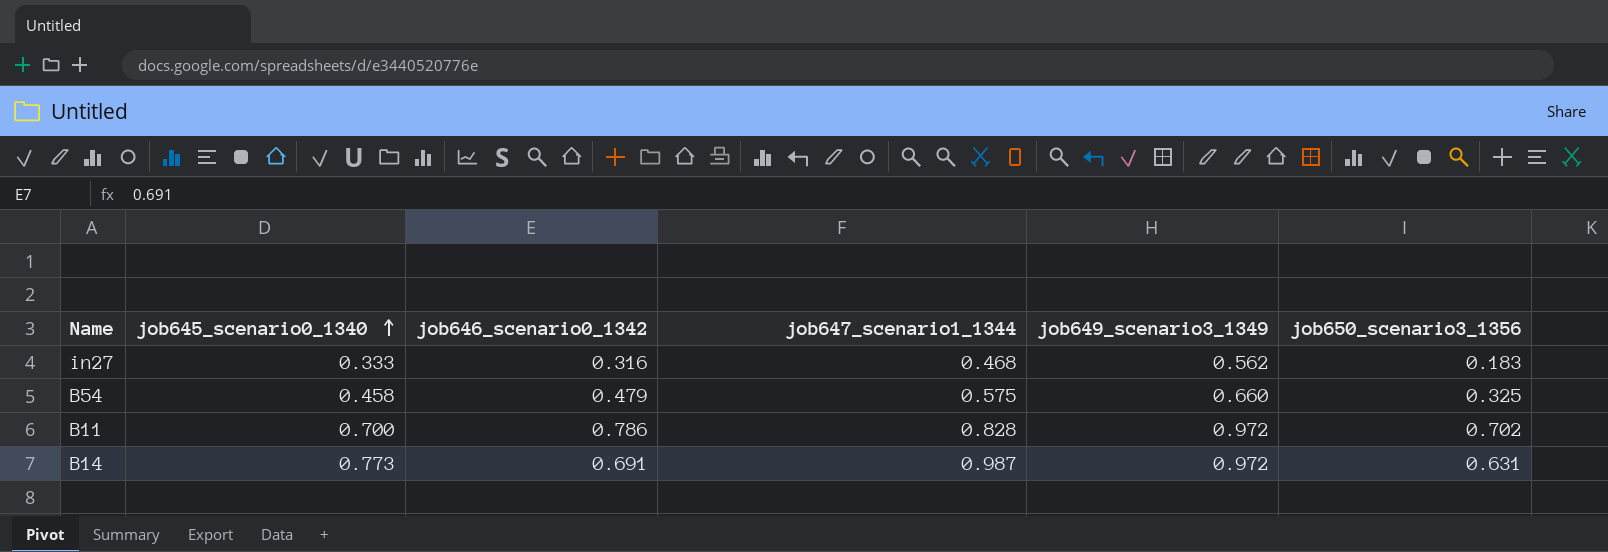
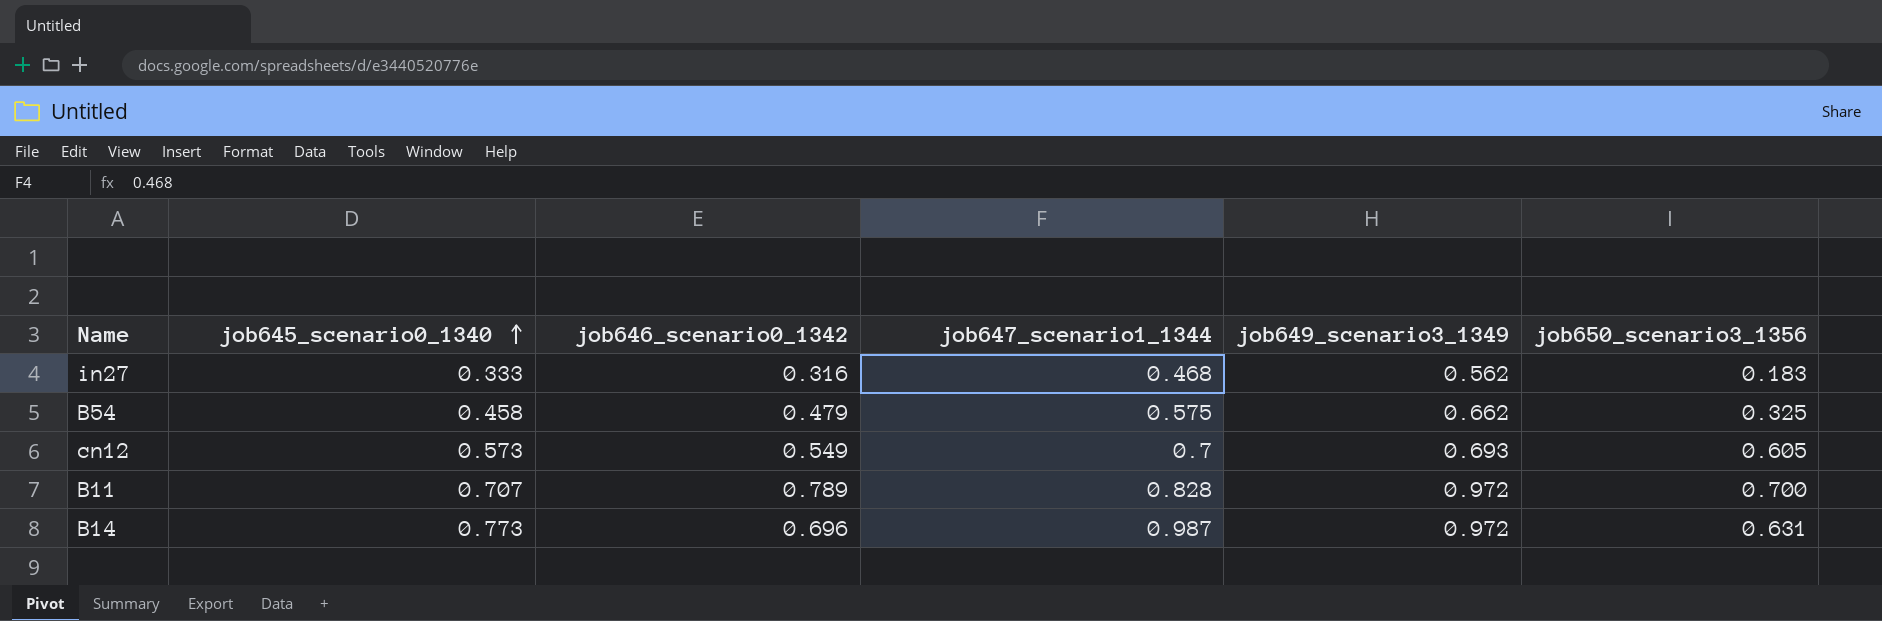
B54 | job649_scenario3_1349: 0.660 -> 0.662
row cn12: none -> 0.573 | 0.549 | 0.7 | 0.693 | 0.605
B11 | job645_scenario0_1340: 0.700 -> 0.707
B11 | job646_scenario0_1342: 0.786 -> 0.789
B11 | job650_scenario3_1356: 0.702 -> 0.700
B14 | job646_scenario0_1342: 0.691 -> 0.696

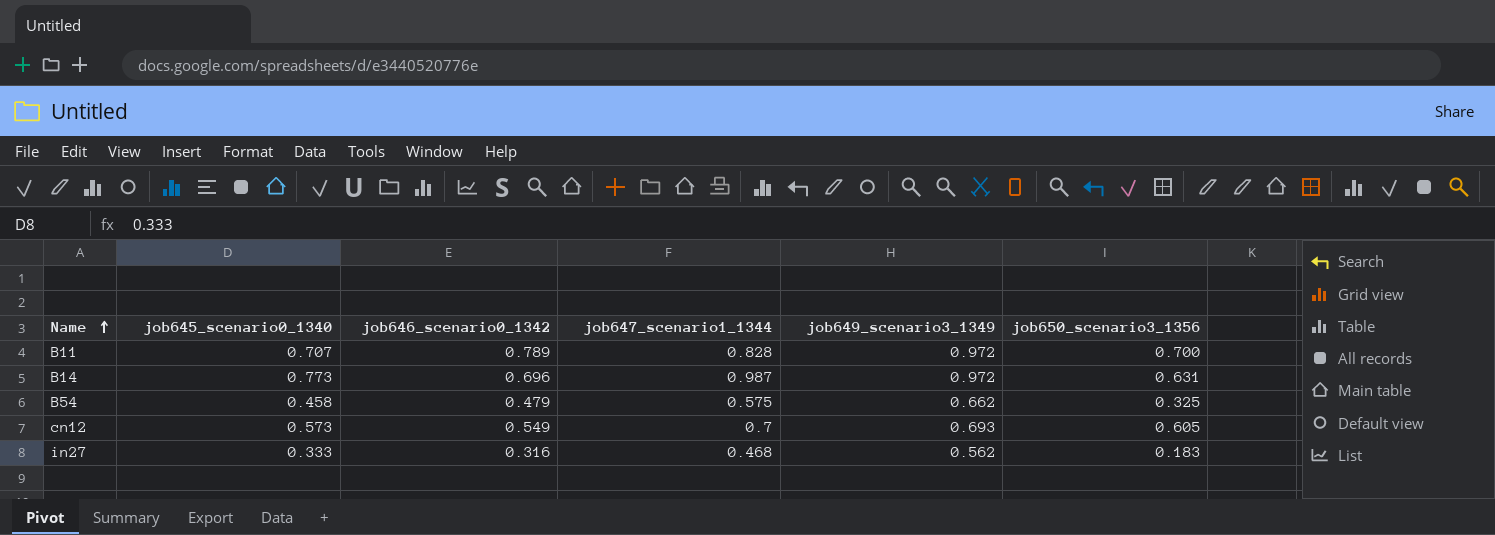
row order: job645_scenario0_1340 ascending -> Name ascending

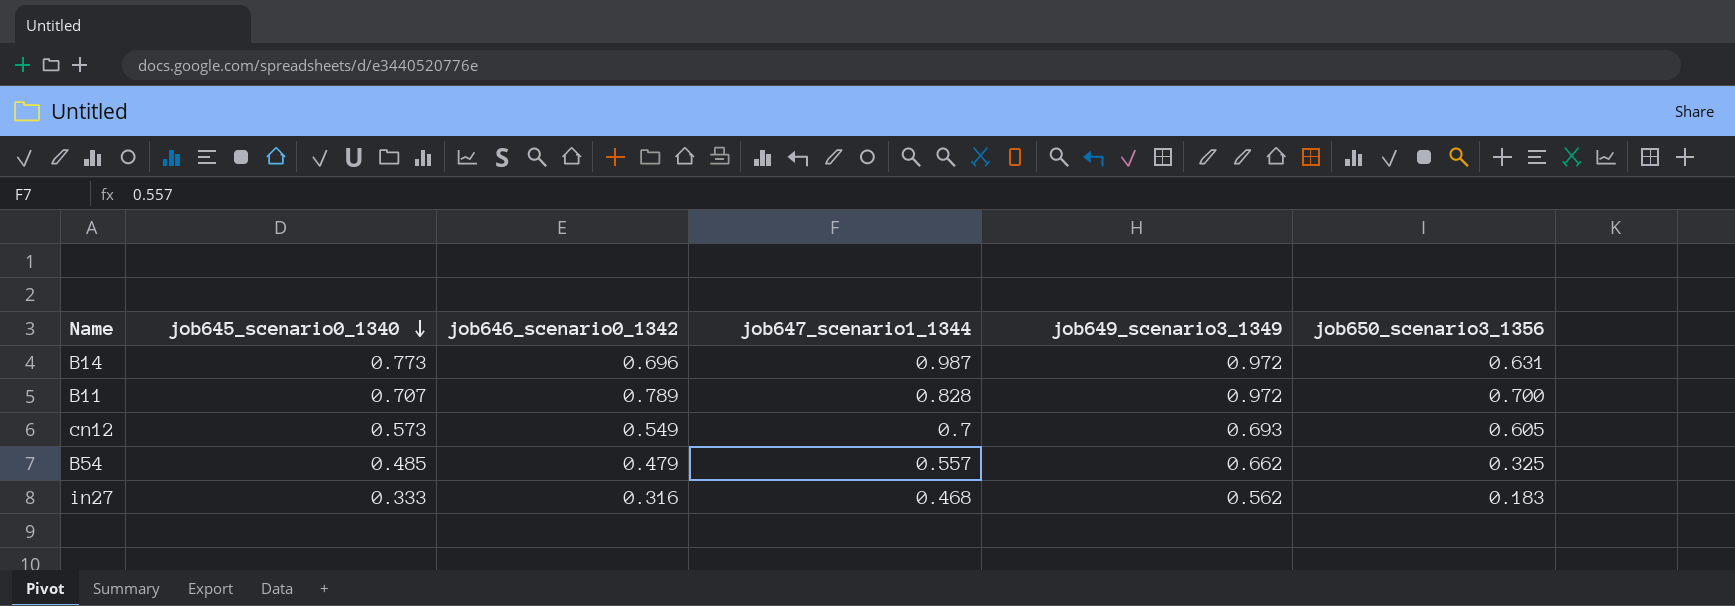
row order: Name ascending -> job645_scenario0_1340 descending
B54 | job645_scenario0_1340: 0.458 -> 0.485
B54 | job647_scenario1_1344: 0.575 -> 0.557

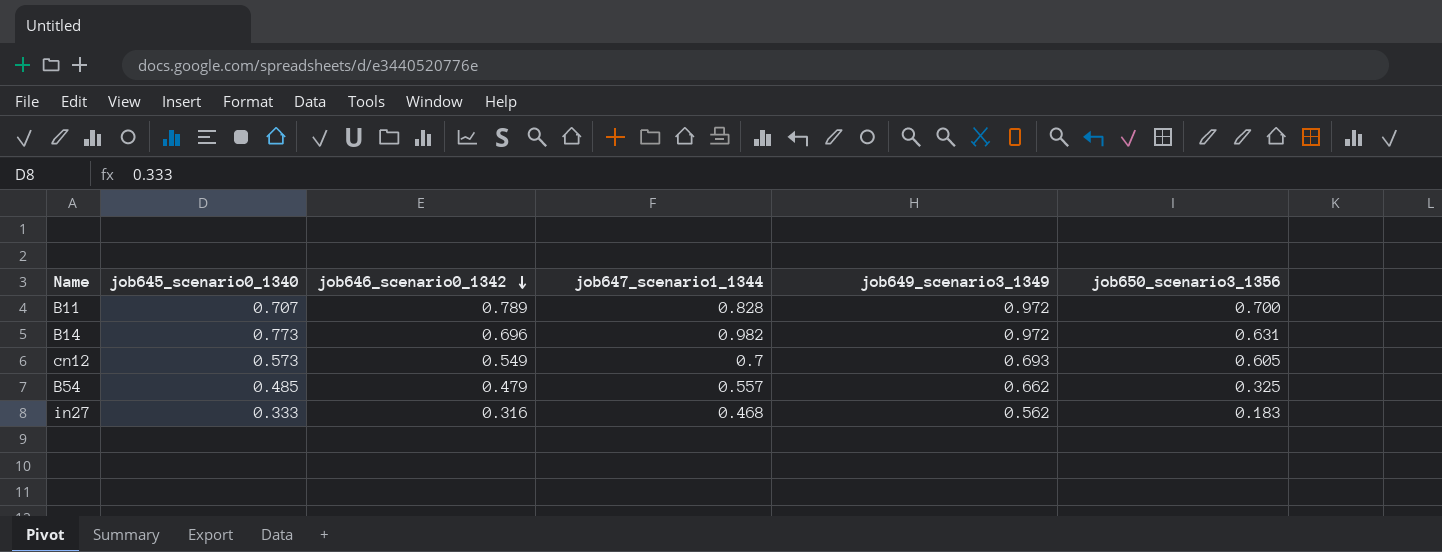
row order: job645_scenario0_1340 descending -> job646_scenario0_1342 descending
B14 | job647_scenario1_1344: 0.987 -> 0.982

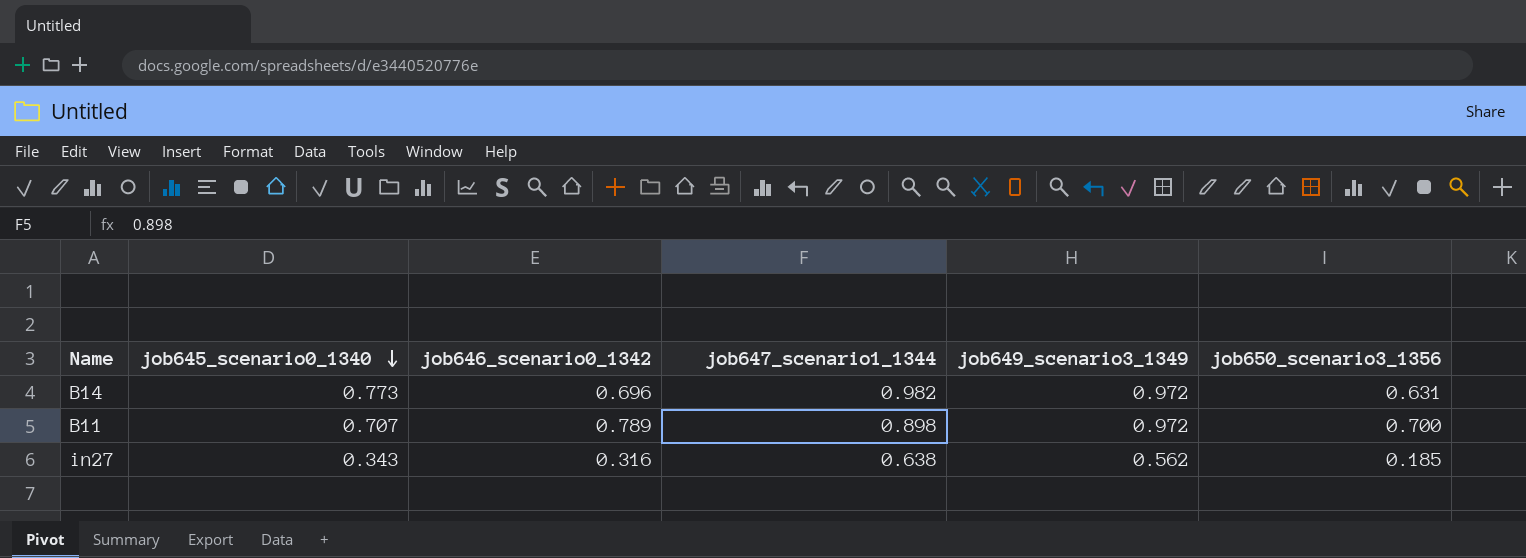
row order: job646_scenario0_1342 descending -> job645_scenario0_1340 descending
row cn12: 0.573 | 0.549 | 0.7 | 0.693 | 0.605 -> none
row B54: 0.485 | 0.479 | 0.557 | 0.662 | 0.325 -> none
B11 | job647_scenario1_1344: 0.828 -> 0.898
in27 | job645_scenario0_1340: 0.333 -> 0.343
in27 | job647_scenario1_1344: 0.468 -> 0.638
in27 | job650_scenario3_1356: 0.183 -> 0.185

